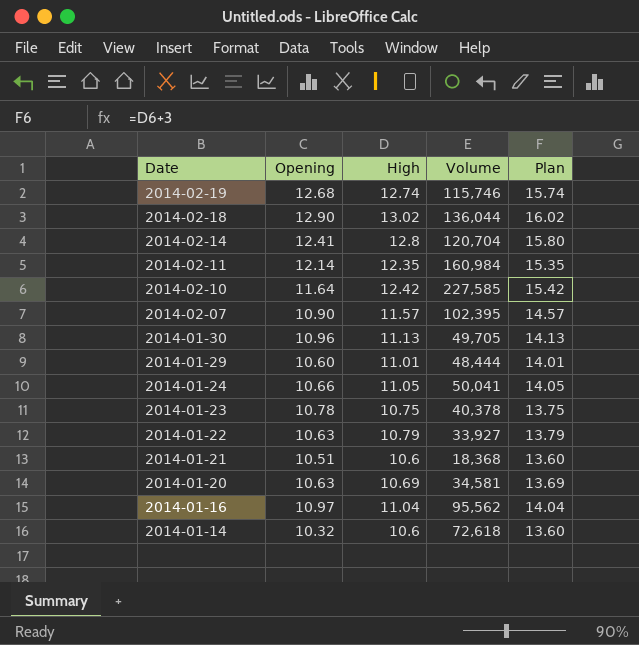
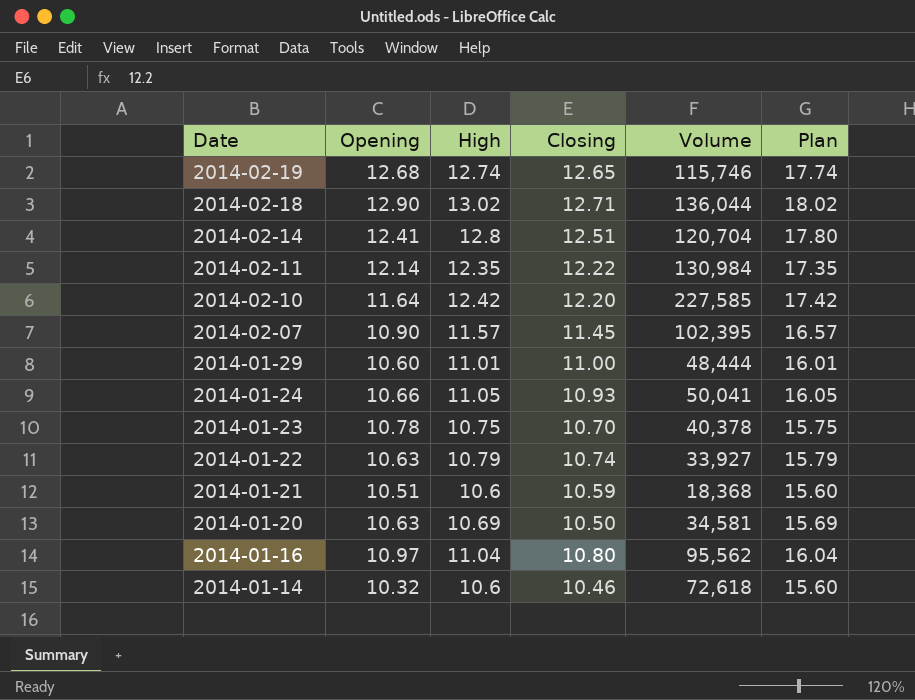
column Closing | position: none -> 4
column Plan | formula: [High] + 3 -> [High] + 5
row 2014-01-30: 10.96 | 11.13 | 49,705 | 14.13 -> none
2014-02-11 | Volume: 160,984 -> 130,984

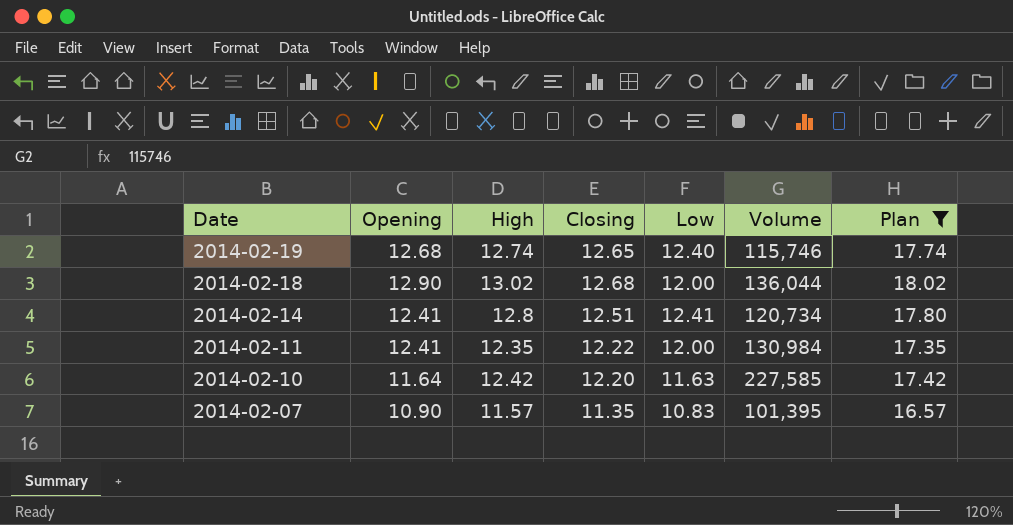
filter: none -> Plan >= 16.57
column Low | position: none -> 5
2014-02-18 | Closing: 12.71 -> 12.68
2014-02-14 | Volume: 120,704 -> 120,734
2014-02-11 | Opening: 12.14 -> 12.41
2014-02-07 | Closing: 11.45 -> 11.35
2014-02-07 | Volume: 102,395 -> 101,395

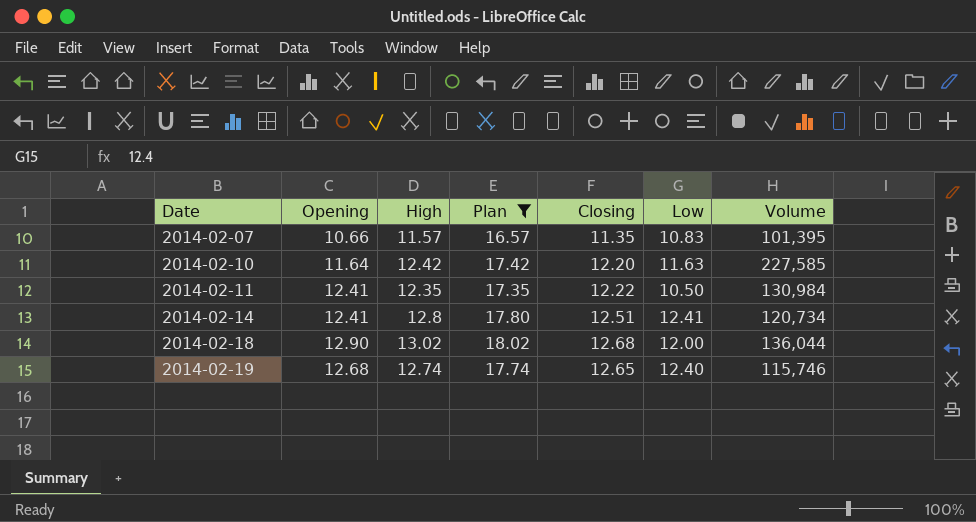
row order: Date descending -> Date ascending
column Plan | position: 7 -> 4
2014-02-07 | Opening: 10.90 -> 10.66
2014-02-11 | Low: 12.00 -> 10.50

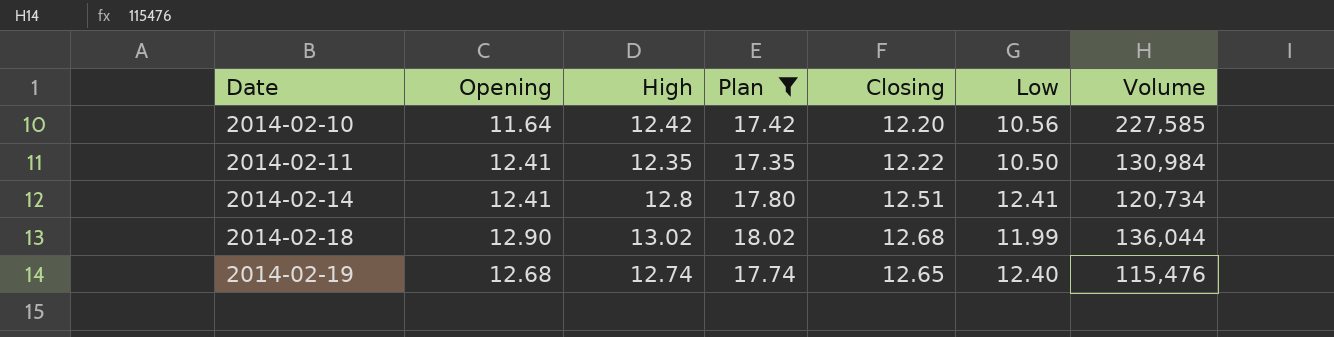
row 2014-02-07: 10.66 | 11.57 | 16.57 | 11.35 | 10.83 | 101,395 -> none
2014-02-10 | Low: 11.63 -> 10.56
2014-02-18 | Low: 12.00 -> 11.99
2014-02-19 | Volume: 115,746 -> 115,476

